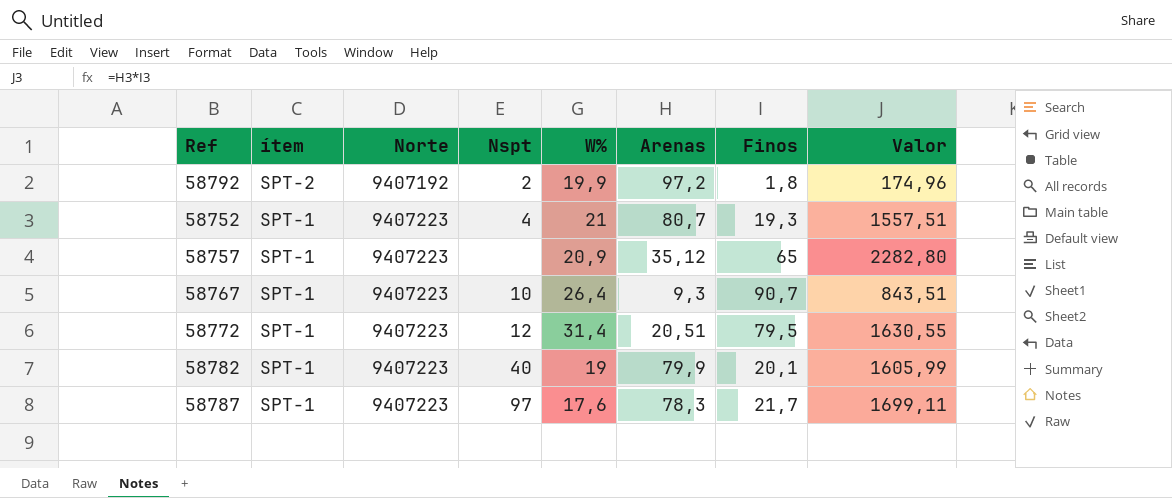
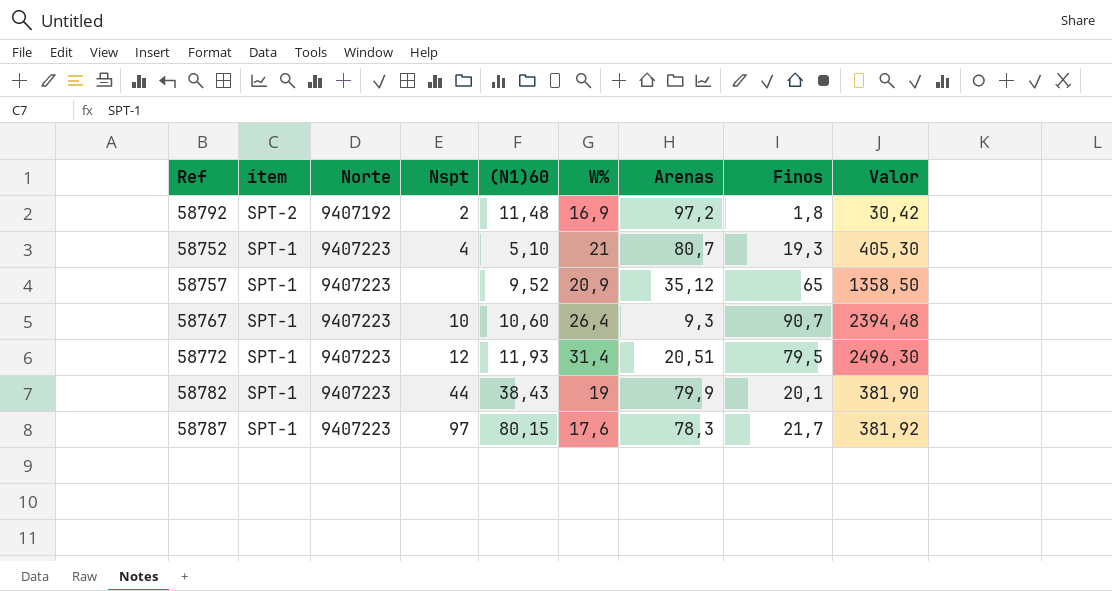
column (N1)60 | position: none -> 5
column Valor | formula: [Arenas] * [Finos] -> [W%] * [Finos]
58792 | W%: 19,9 -> 16,9
58782 | Nspt: 40 -> 44

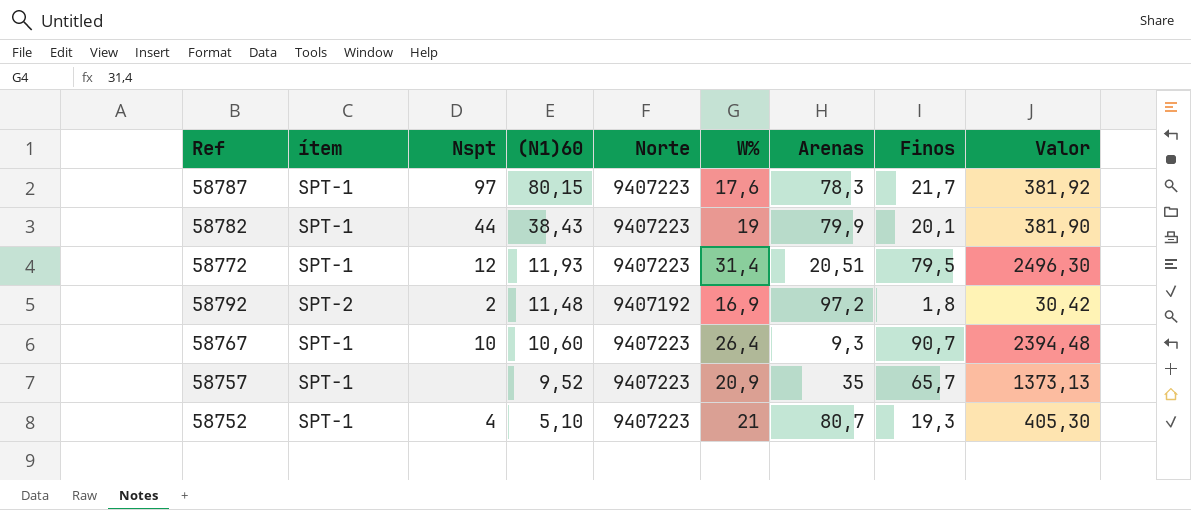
row order: ítem descending -> (N1)60 descending
column Norte | position: 3 -> 5
58757 | Arenas: 35,12 -> 35
58757 | Finos: 65 -> 65,7
58757 | Valor: 1358,50 -> 1373,13

